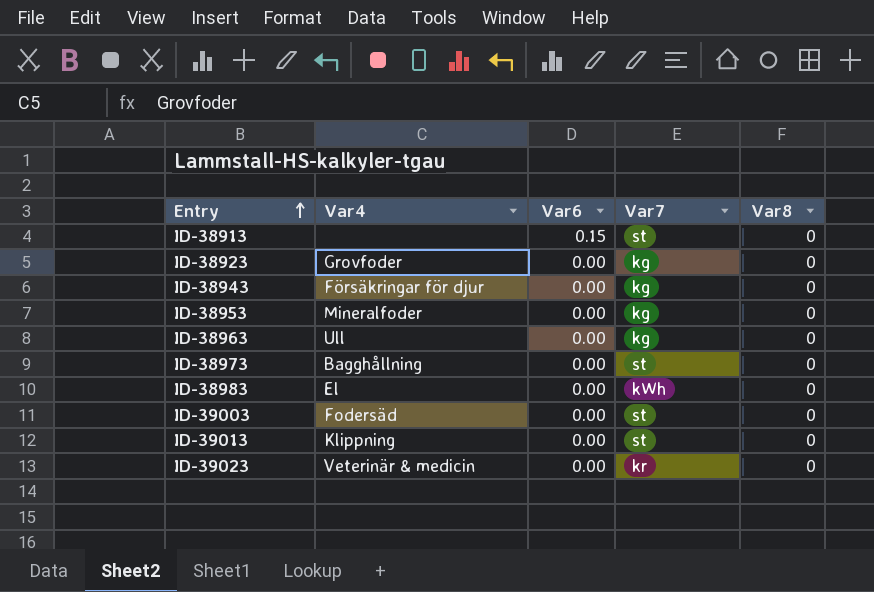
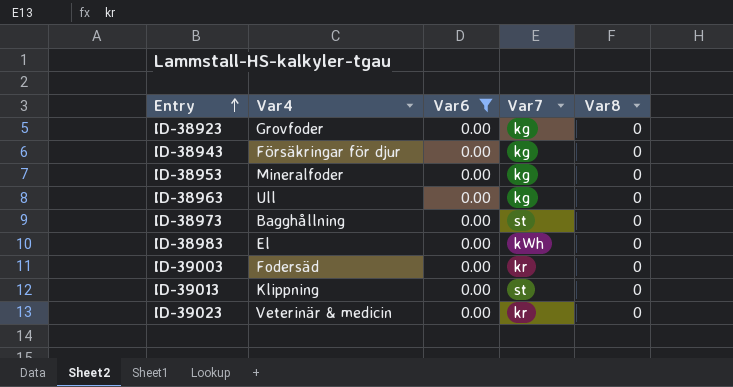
filter: none -> Var6 = 0.00
ID-39003 | Var7: st -> kr

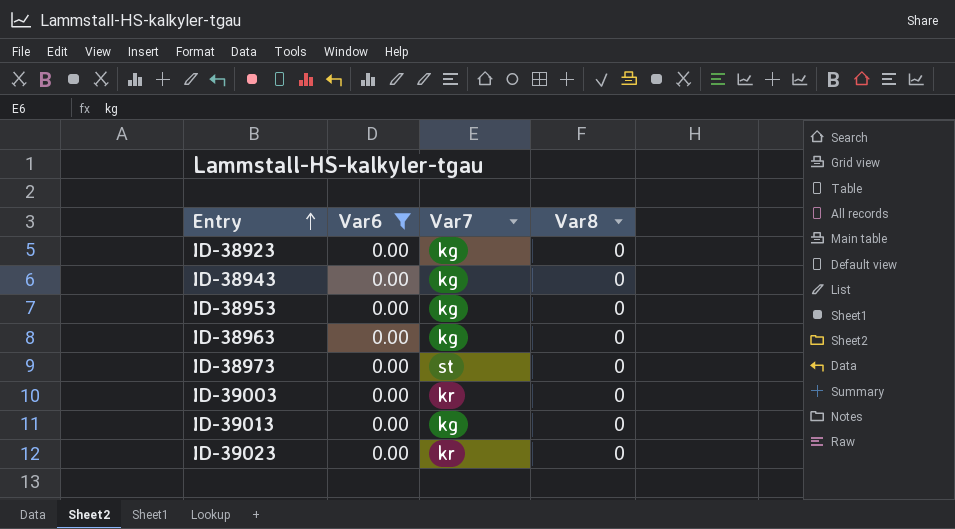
column Var4 | position: 2 -> none
row ID-38983: El | 0.00 | kWh | 0 -> none
ID-39013 | Var7: st -> kg

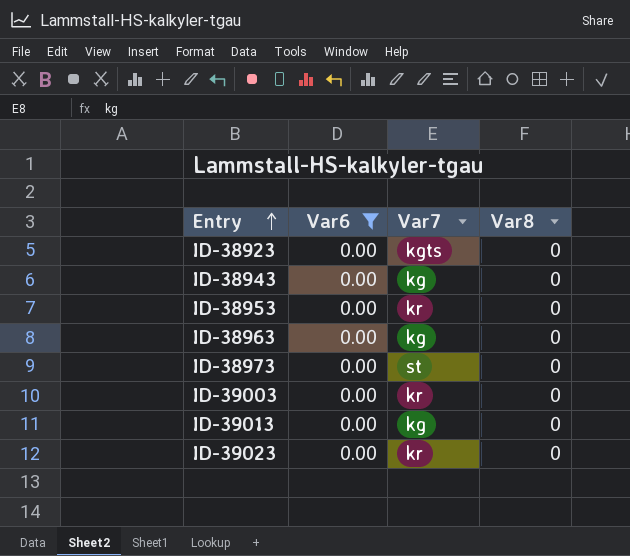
ID-38923 | Var7: kg -> kgts
ID-38953 | Var7: kg -> kr

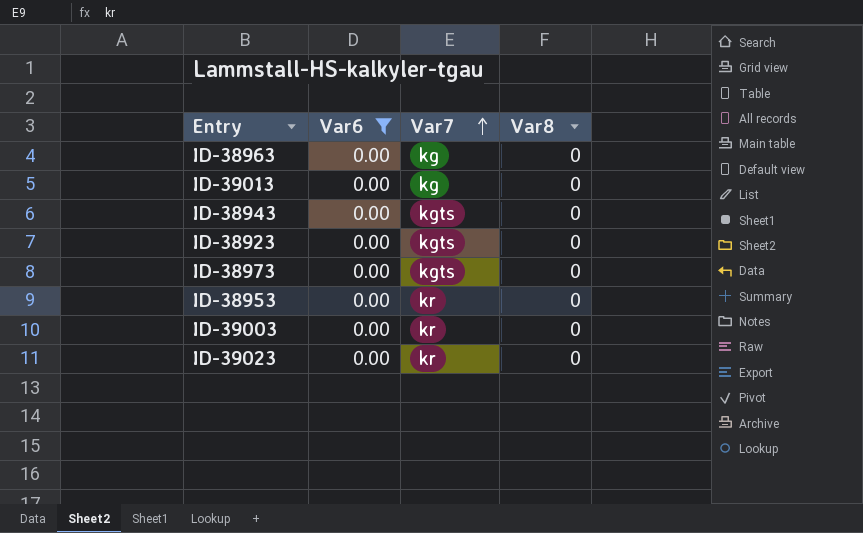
row order: Entry ascending -> Var7 ascending
ID-38943 | Var7: kg -> kgts
ID-38973 | Var7: st -> kgts

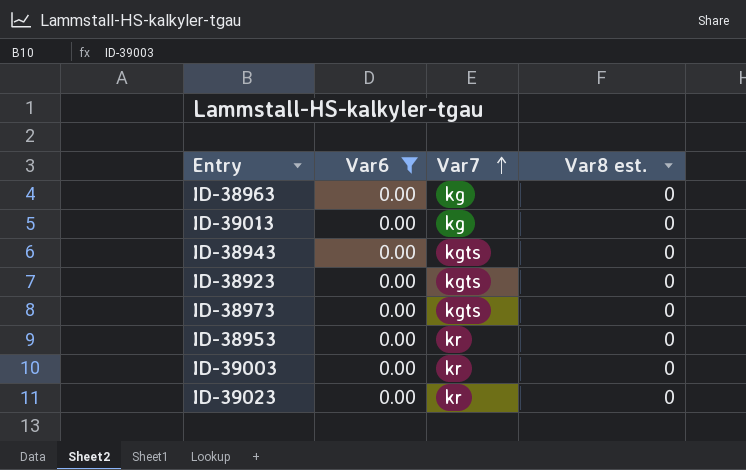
column name: Var8 -> Var8 est.

